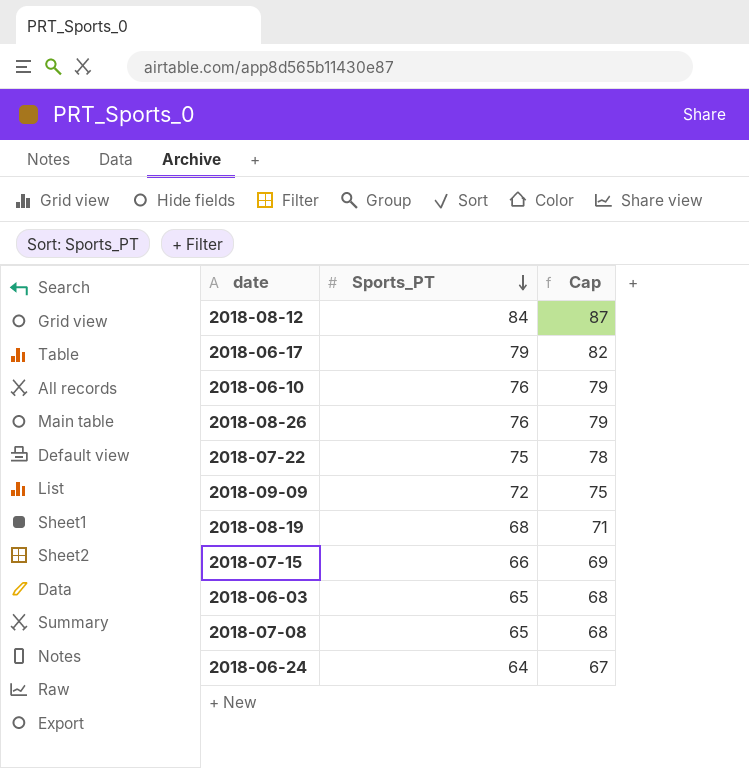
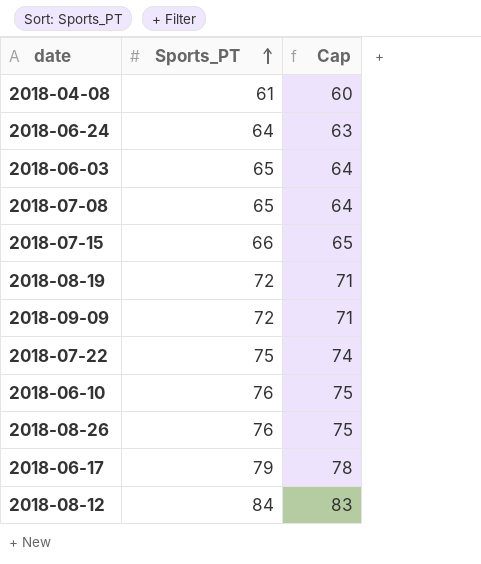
row order: Sports_PT descending -> Sports_PT ascending
column Cap | formula: [Sports_PT] + 3 -> [Sports_PT] - 1
row 2018-04-08: none -> 61 | 60
2018-08-19 | Sports_PT: 68 -> 72

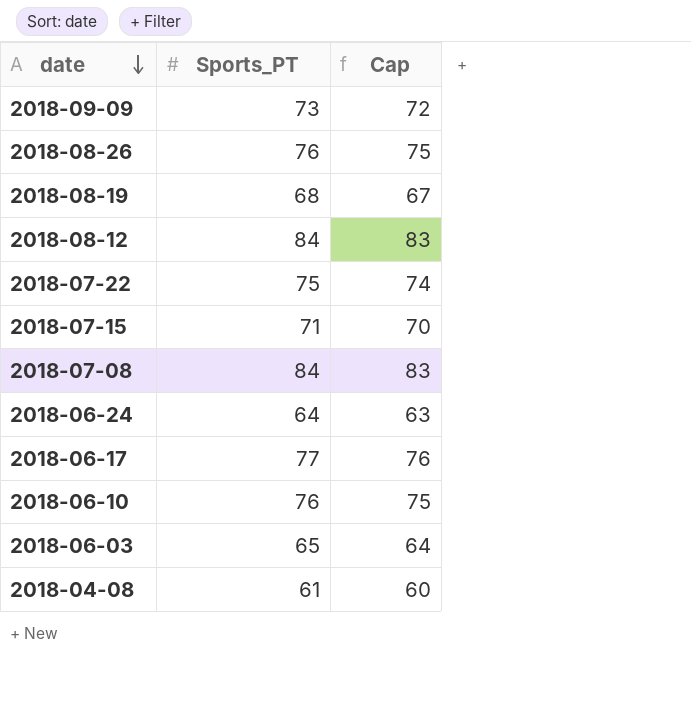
row order: Sports_PT ascending -> date descending
2018-09-09 | Sports_PT: 72 -> 73
2018-09-09 | Cap: 71 -> 72
2018-08-19 | Sports_PT: 72 -> 68
2018-08-19 | Cap: 71 -> 67
2018-07-15 | Sports_PT: 66 -> 71
2018-07-15 | Cap: 65 -> 70
2018-07-08 | Sports_PT: 65 -> 84
2018-07-08 | Cap: 64 -> 83
2018-06-17 | Sports_PT: 79 -> 77
2018-06-17 | Cap: 78 -> 76

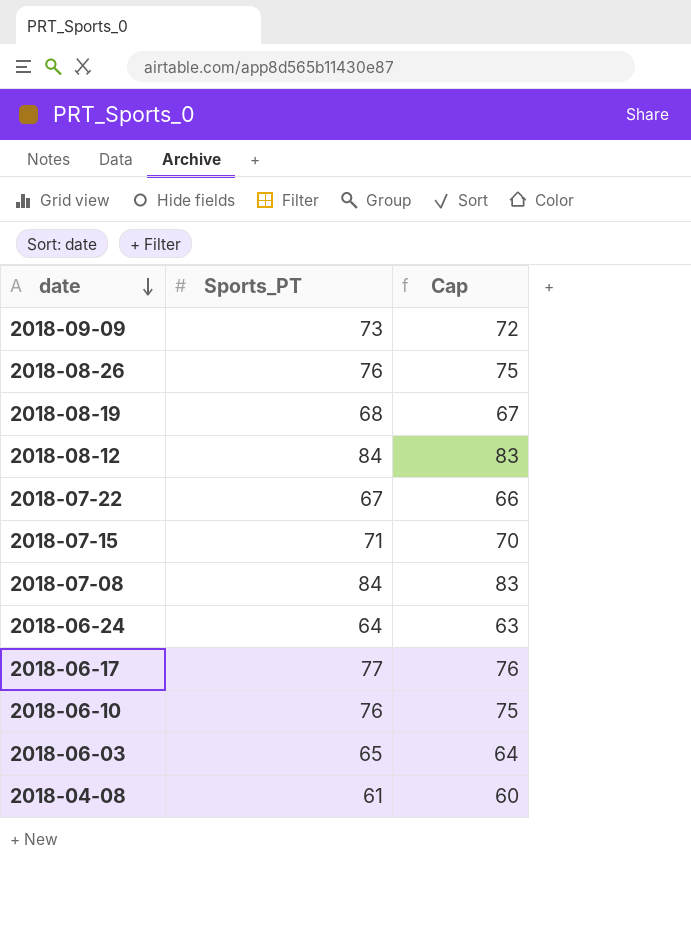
2018-07-22 | Sports_PT: 75 -> 67
2018-07-22 | Cap: 74 -> 66

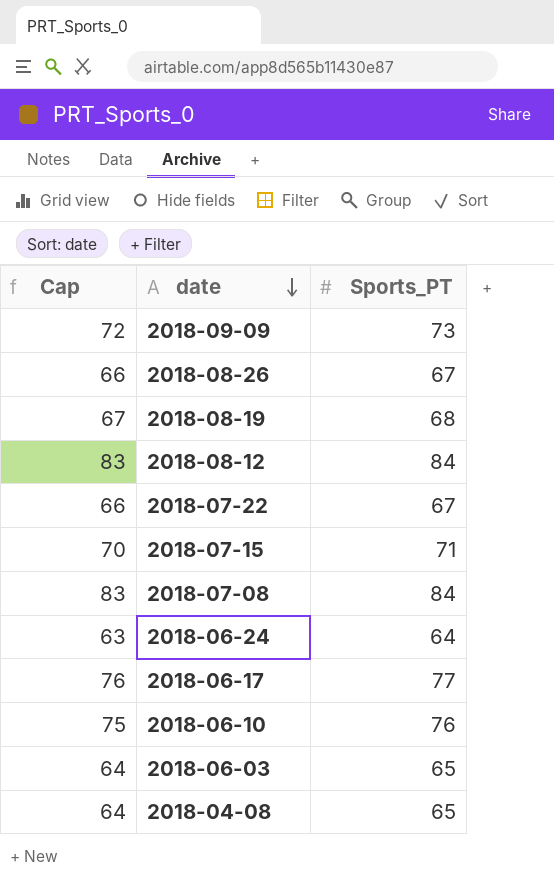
column Cap | position: 3 -> 1
2018-08-26 | Cap: 75 -> 66
2018-08-26 | Sports_PT: 76 -> 67
2018-04-08 | Cap: 60 -> 64
2018-04-08 | Sports_PT: 61 -> 65

